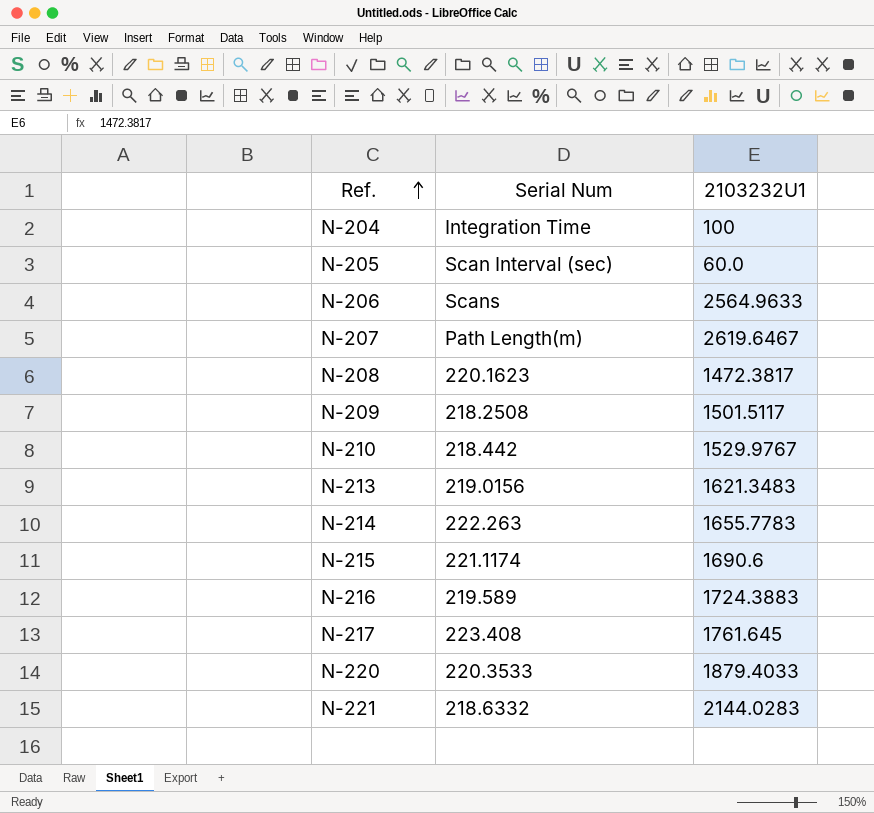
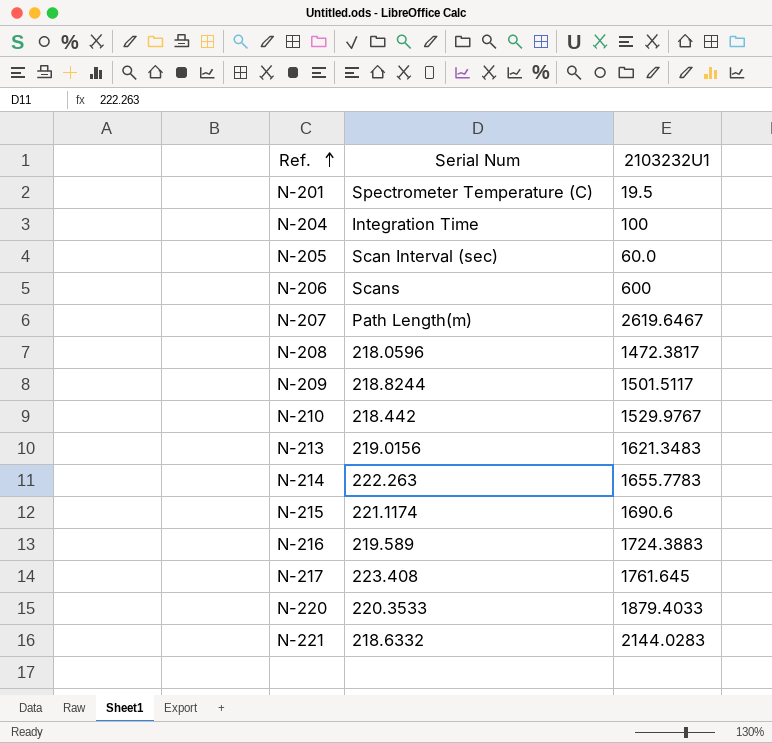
row N-201: none -> Spectrometer Temperature (C) | 19.5
N-206 | 2103232U1: 2564.9633 -> 600
N-208 | Serial Num: 220.1623 -> 218.0596
N-209 | Serial Num: 218.2508 -> 218.8244

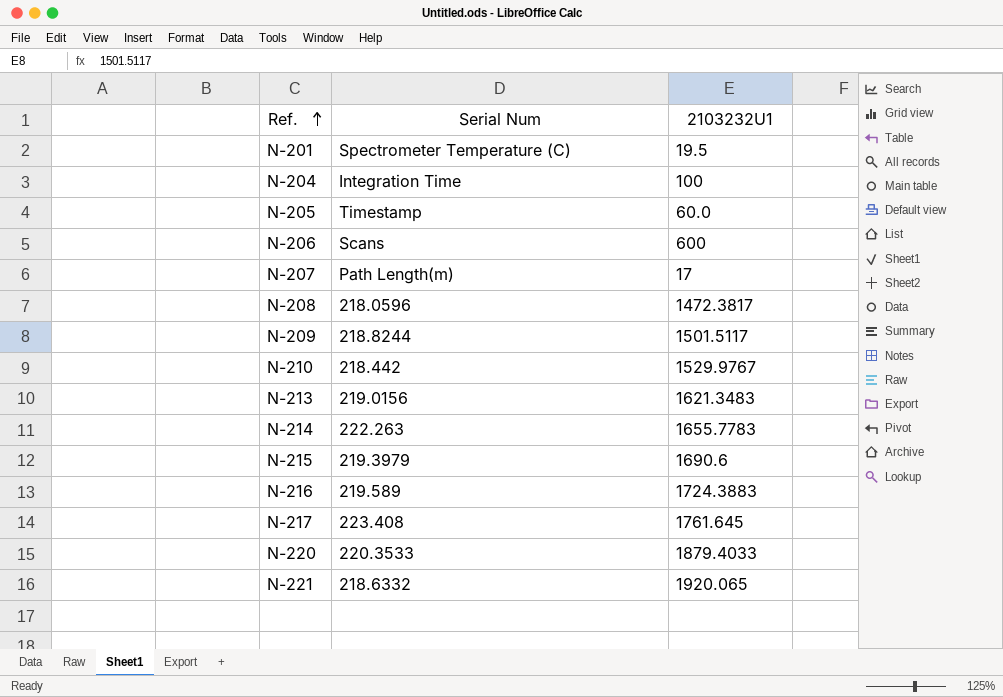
N-205 | Serial Num: Scan Interval (sec) -> Timestamp
N-207 | 2103232U1: 2619.6467 -> 17
N-215 | Serial Num: 221.1174 -> 219.3979
N-221 | 2103232U1: 2144.0283 -> 1920.065

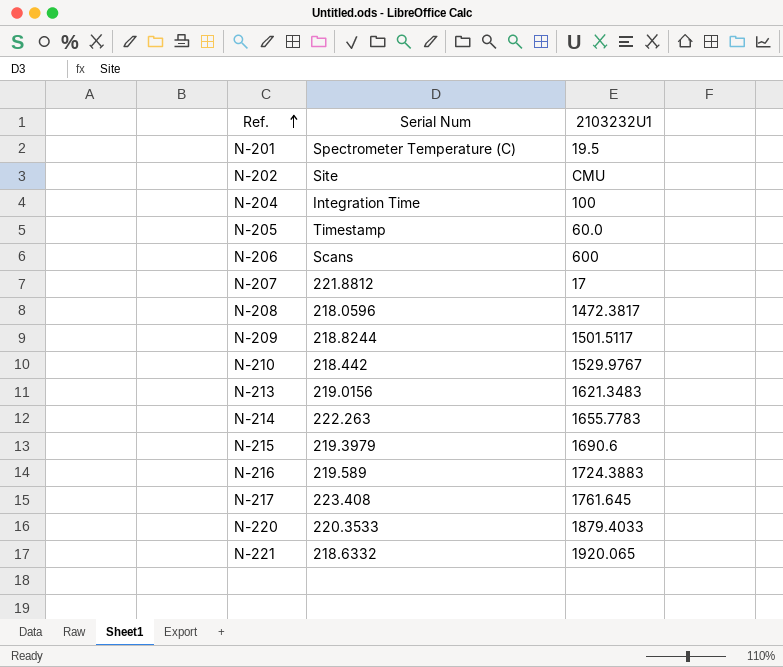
row N-202: none -> Site | CMU
N-207 | Serial Num: Path Length(m) -> 221.8812

